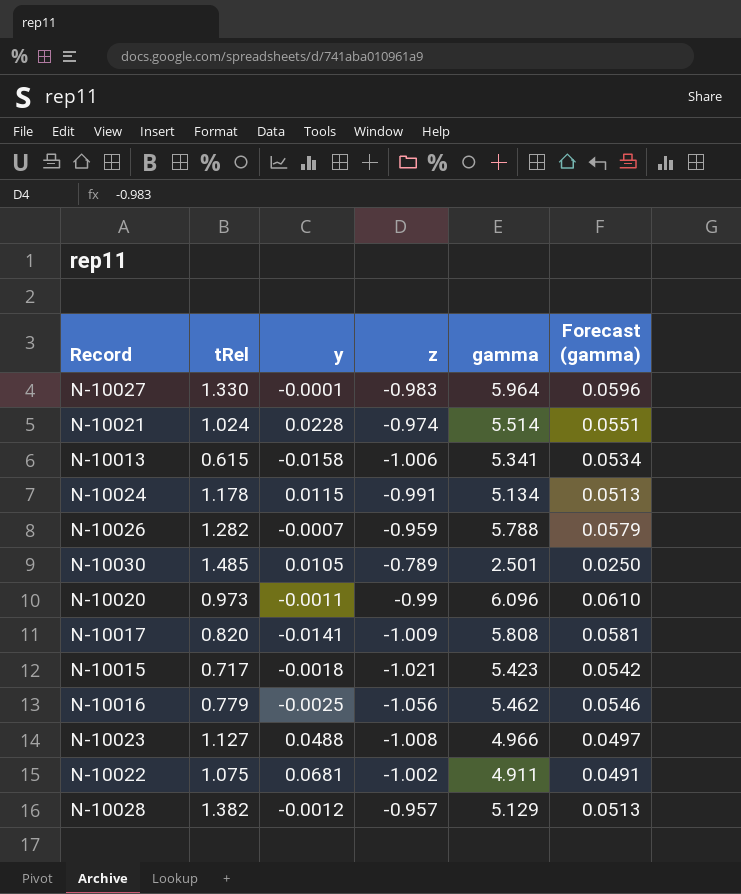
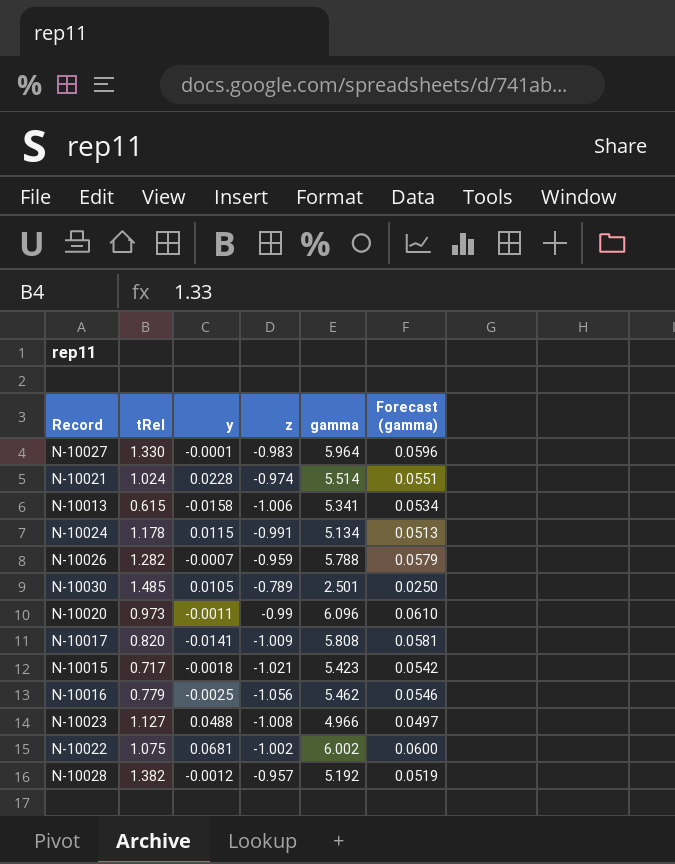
N-10022 | gamma: 4.911 -> 6.002
N-10022 | Forecast (gamma): 0.0491 -> 0.0600
N-10028 | gamma: 5.129 -> 5.192
N-10028 | Forecast (gamma): 0.0513 -> 0.0519

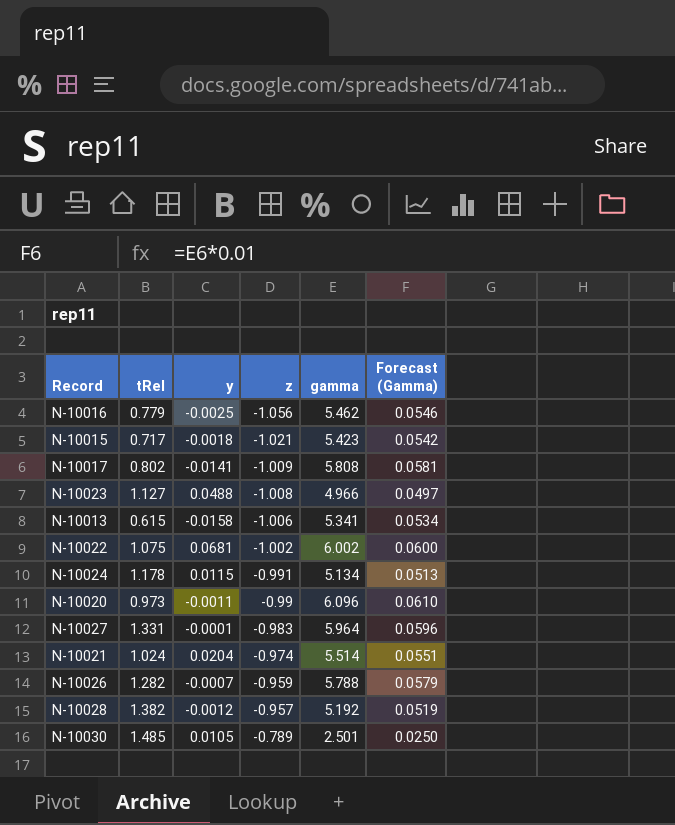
row order: none -> z ascending
column name: Forecast (gamma) -> Forecast (Gamma)
N-10017 | tRel: 0.820 -> 0.802
N-10027 | tRel: 1.330 -> 1.331
N-10021 | y: 0.0228 -> 0.0204

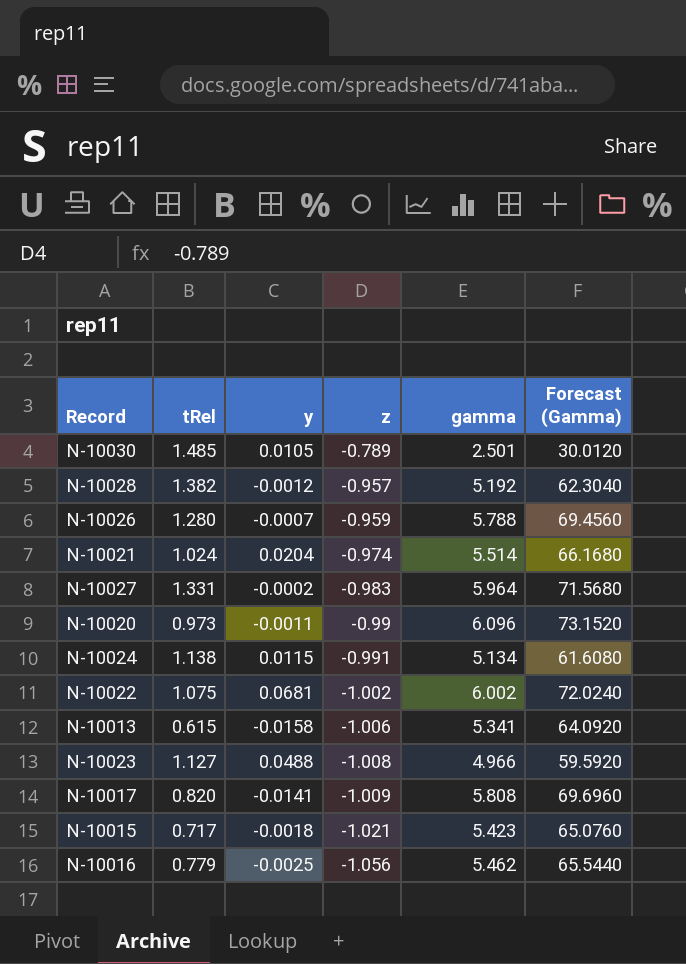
row order: z ascending -> z descending
column Forecast (Gamma) | formula: [gamma] * 0.01 -> [gamma] * 12
N-10026 | tRel: 1.282 -> 1.280
N-10027 | y: -0.0001 -> -0.0002
N-10024 | tRel: 1.178 -> 1.138
N-10017 | tRel: 0.802 -> 0.820

